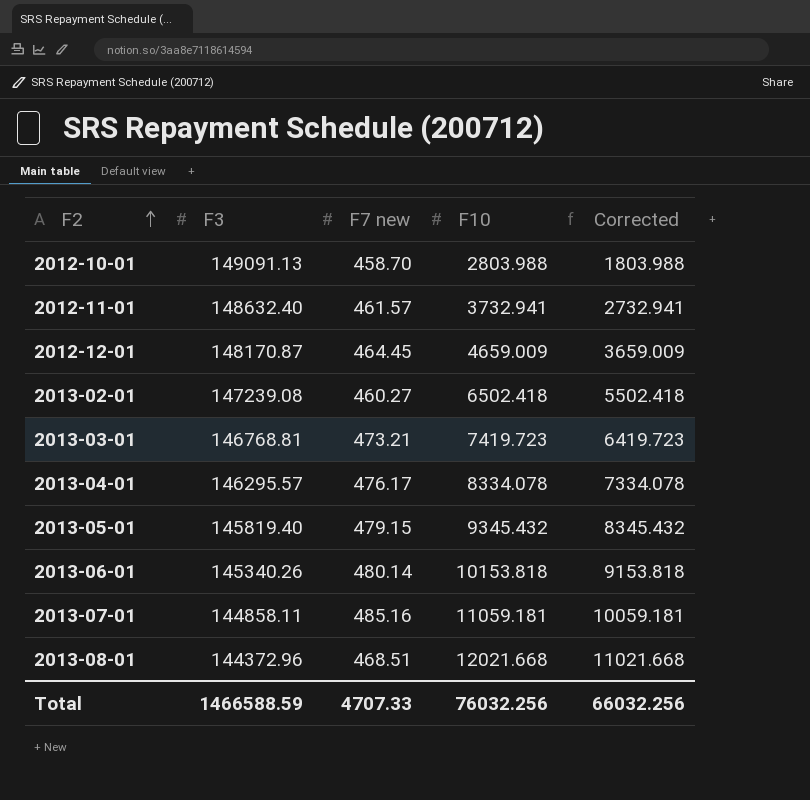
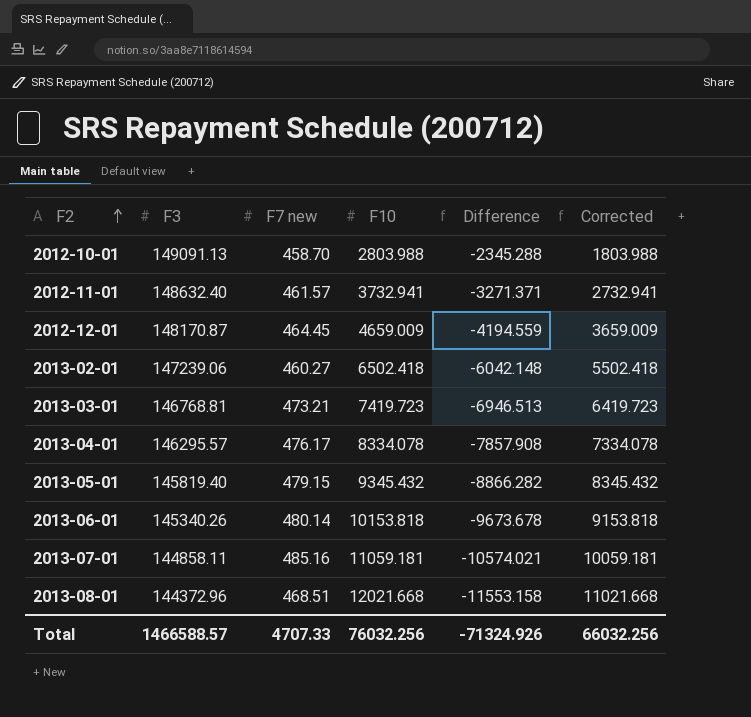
column Difference | formula: none -> [F7 new] - [F10]
2013-02-01 | F3: 147239.08 -> 147239.06
Total | F3: 1466588.59 -> 1466588.57

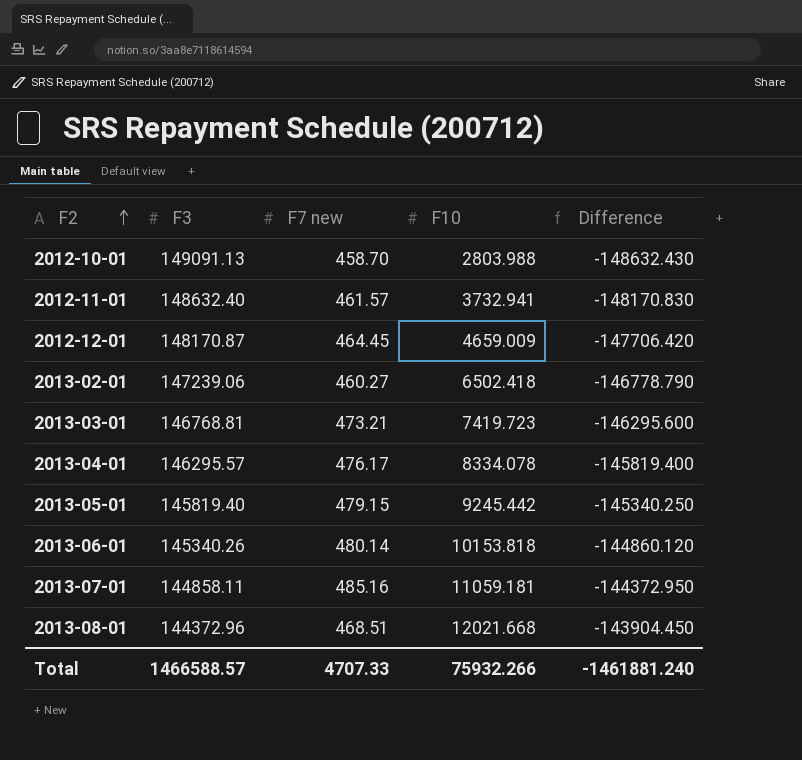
column Corrected | formula: [F10] - 1000 -> none
column Difference | formula: [F7 new] - [F10] -> [F7 new] - [F3]
2013-05-01 | F10: 9345.432 -> 9245.442
Total | F10: 76032.256 -> 75932.266
Total | Difference: -71324.926 -> -1461881.240

